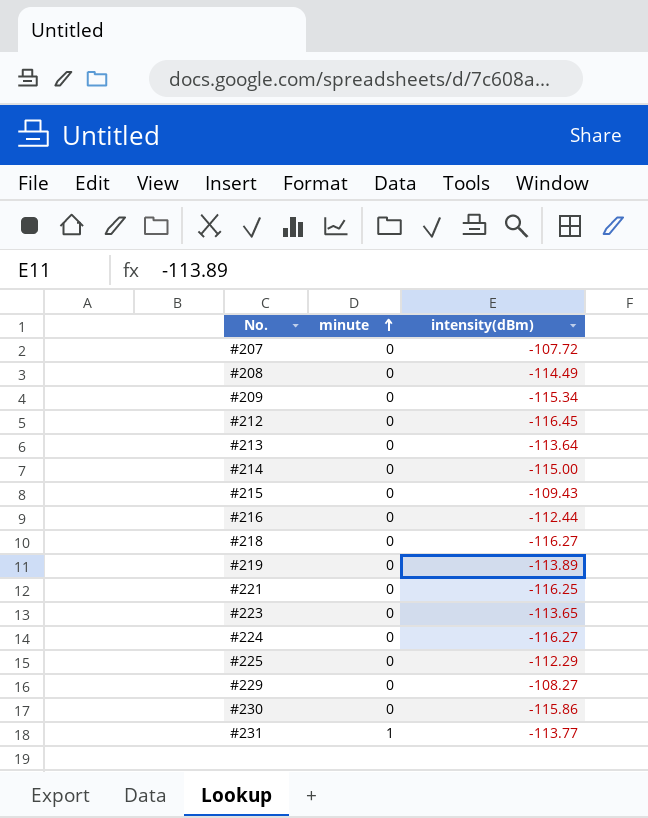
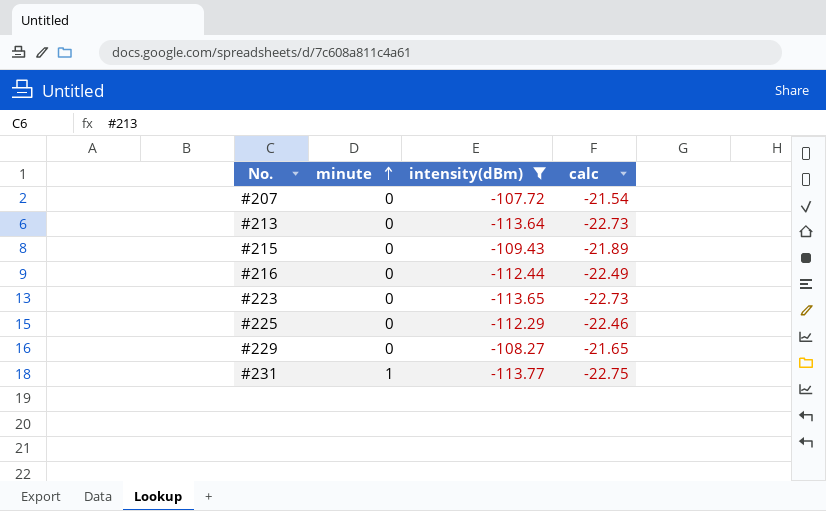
filter: none -> intensity(dBm) >= -113.77
column calc | formula: none -> [intensity(dBm)] * 0.2

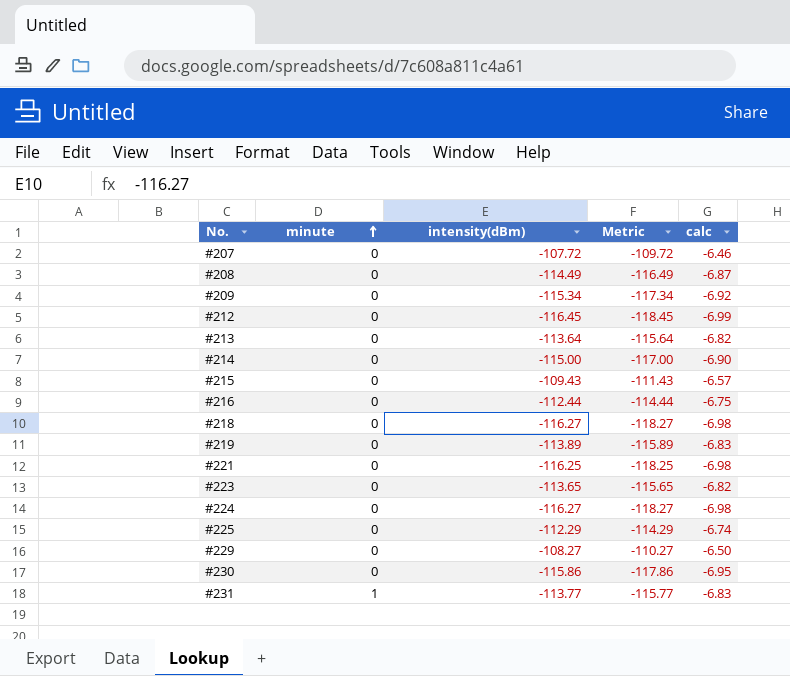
filter: intensity(dBm) >= -113.77 -> none
column Metric | formula: none -> [intensity(dBm)] - 2
column calc | formula: [intensity(dBm)] * 0.2 -> [intensity(dBm)] * 0.06

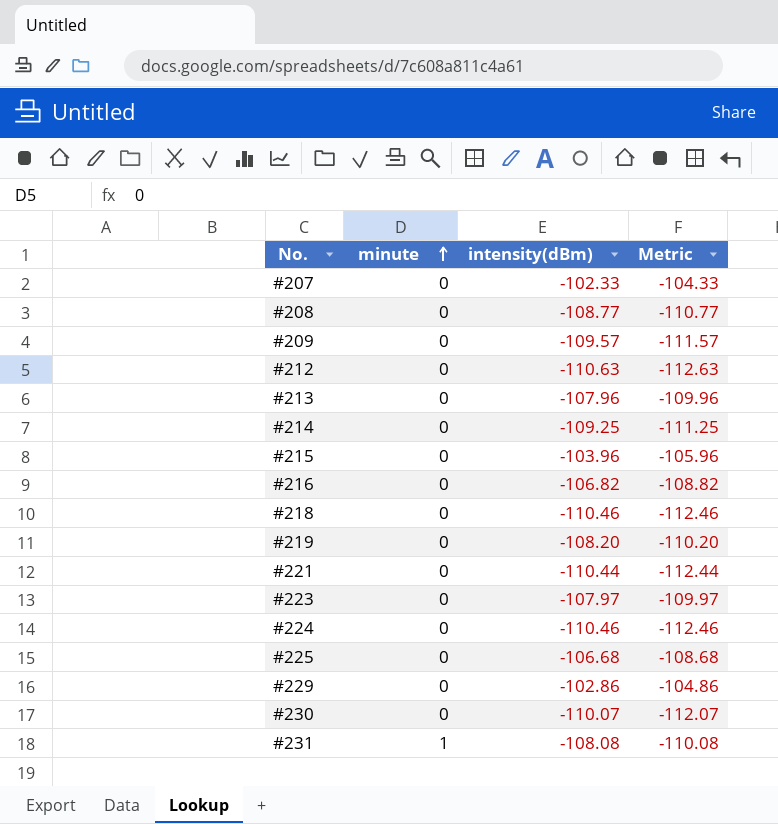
column calc | formula: [intensity(dBm)] * 0.06 -> none
#207 | intensity(dBm): -107.72 -> -102.33
#207 | Metric: -109.72 -> -104.33
#208 | intensity(dBm): -114.49 -> -108.77
#208 | Metric: -116.49 -> -110.77
#209 | intensity(dBm): -115.34 -> -109.57
#209 | Metric: -117.34 -> -111.57
#212 | intensity(dBm): -116.45 -> -110.63
#212 | Metric: -118.45 -> -112.63
#213 | intensity(dBm): -113.64 -> -107.96
#213 | Metric: -115.64 -> -109.96
#214 | intensity(dBm): -115.00 -> -109.25
#214 | Metric: -117.00 -> -111.25
#215 | intensity(dBm): -109.43 -> -103.96
#215 | Metric: -111.43 -> -105.96
#216 | intensity(dBm): -112.44 -> -106.82
#216 | Metric: -114.44 -> -108.82
#218 | intensity(dBm): -116.27 -> -110.46
#218 | Metric: -118.27 -> -112.46
#219 | intensity(dBm): -113.89 -> -108.20
#219 | Metric: -115.89 -> -110.20
#221 | intensity(dBm): -116.25 -> -110.44
#221 | Metric: -118.25 -> -112.44
#223 | intensity(dBm): -113.65 -> -107.97
#223 | Metric: -115.65 -> -109.97
#224 | intensity(dBm): -116.27 -> -110.46
#224 | Metric: -118.27 -> -112.46
#225 | intensity(dBm): -112.29 -> -106.68
#225 | Metric: -114.29 -> -108.68
#229 | intensity(dBm): -108.27 -> -102.86
#229 | Metric: -110.27 -> -104.86
#230 | intensity(dBm): -115.86 -> -110.07
#230 | Metric: -117.86 -> -112.07
#231 | intensity(dBm): -113.77 -> -108.08
#231 | Metric: -115.77 -> -110.08

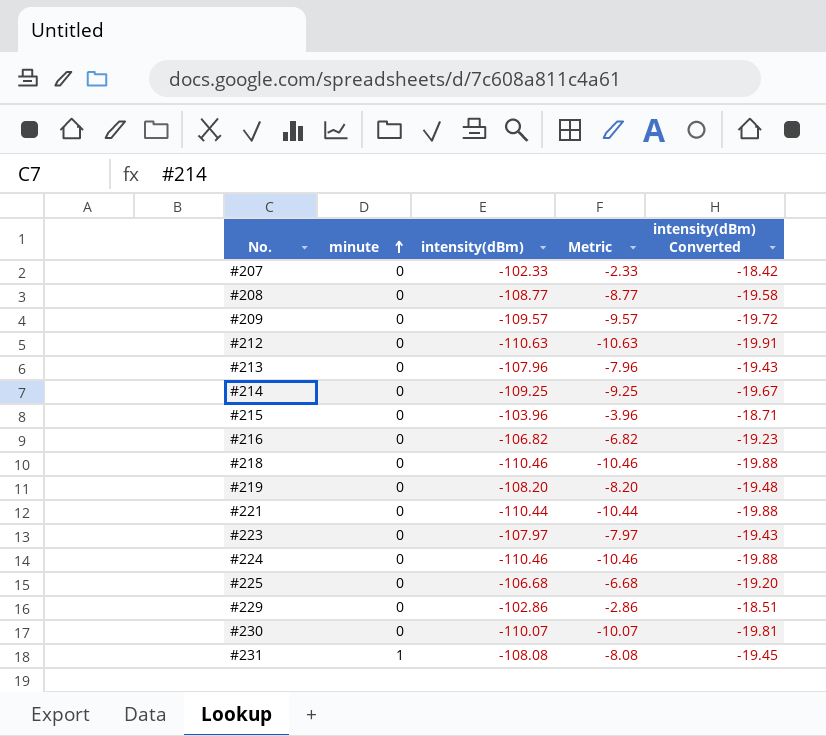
column Metric | formula: [intensity(dBm)] - 2 -> [intensity(dBm)] + 100
column intensity(dBm) Converted | formula: none -> [intensity(dBm)] * 0.18

